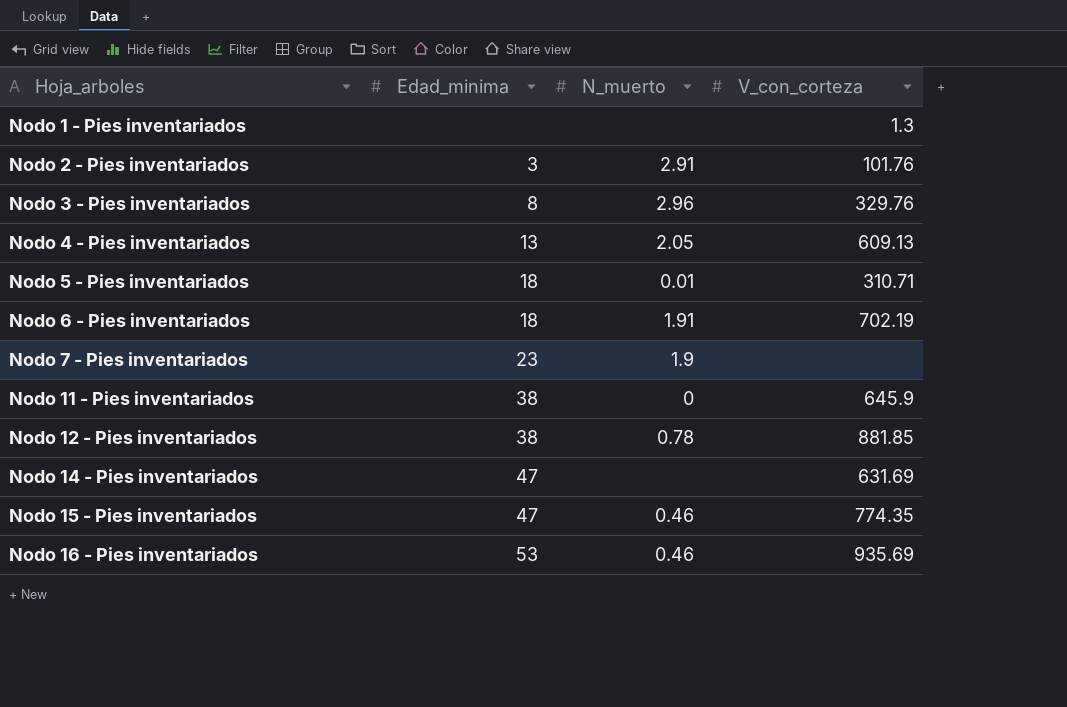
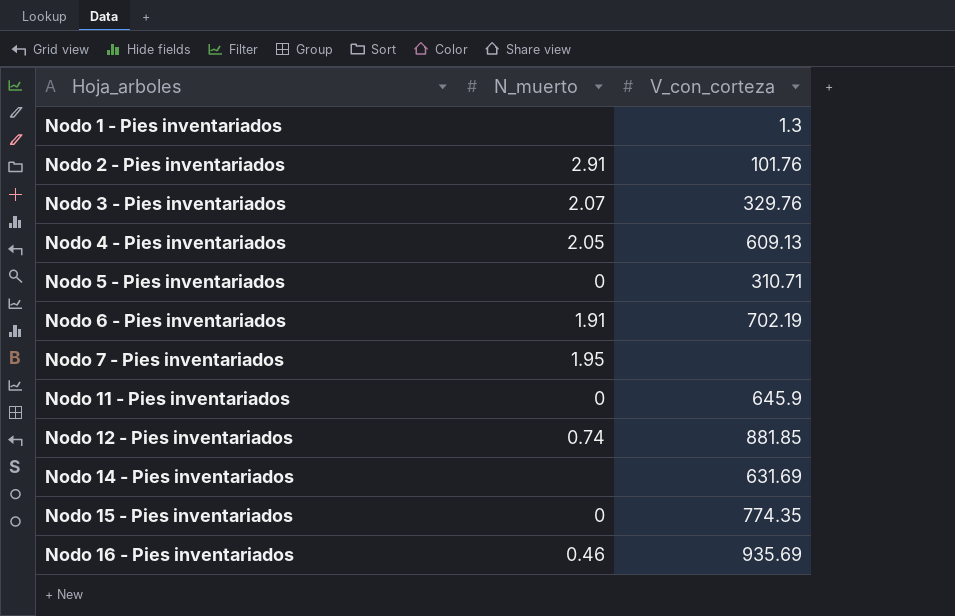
column Edad_minima | position: 2 -> none
Nodo 3 - Pies inventariados | N_muerto: 2.96 -> 2.07
Nodo 5 - Pies inventariados | N_muerto: 0.01 -> 0
Nodo 7 - Pies inventariados | N_muerto: 1.9 -> 1.95
Nodo 12 - Pies inventariados | N_muerto: 0.78 -> 0.74
Nodo 15 - Pies inventariados | N_muerto: 0.46 -> 0

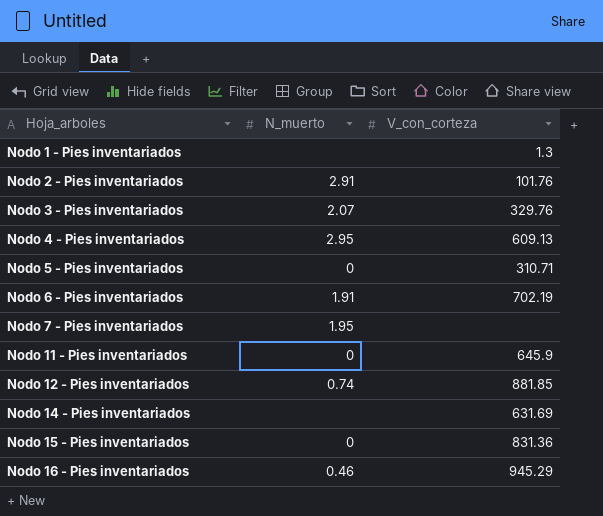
Nodo 4 - Pies inventariados | N_muerto: 2.05 -> 2.95
Nodo 15 - Pies inventariados | V_con_corteza: 774.35 -> 831.36
Nodo 16 - Pies inventariados | V_con_corteza: 935.69 -> 945.29

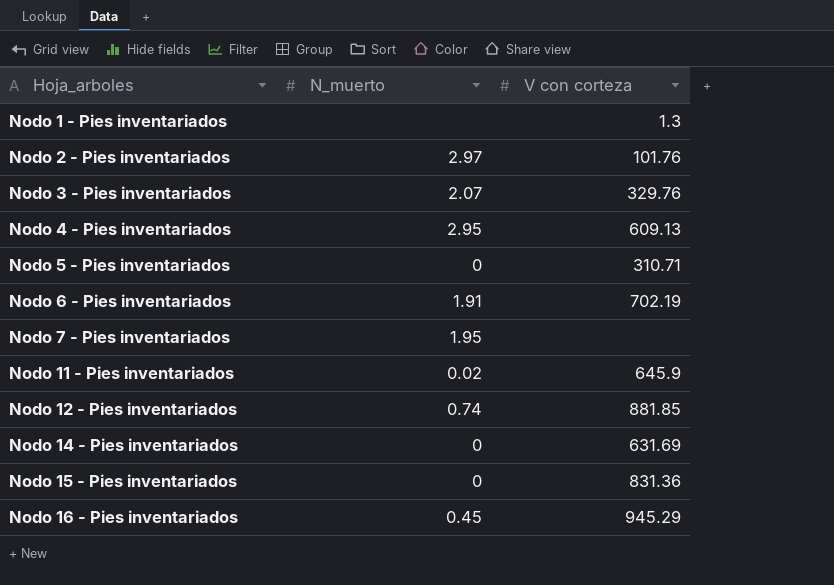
column name: V_con_corteza -> V con corteza
Nodo 2 - Pies inventariados | N_muerto: 2.91 -> 2.97
Nodo 11 - Pies inventariados | N_muerto: 0 -> 0.02
Nodo 14 - Pies inventariados | N_muerto: none -> 0
Nodo 16 - Pies inventariados | N_muerto: 0.46 -> 0.45

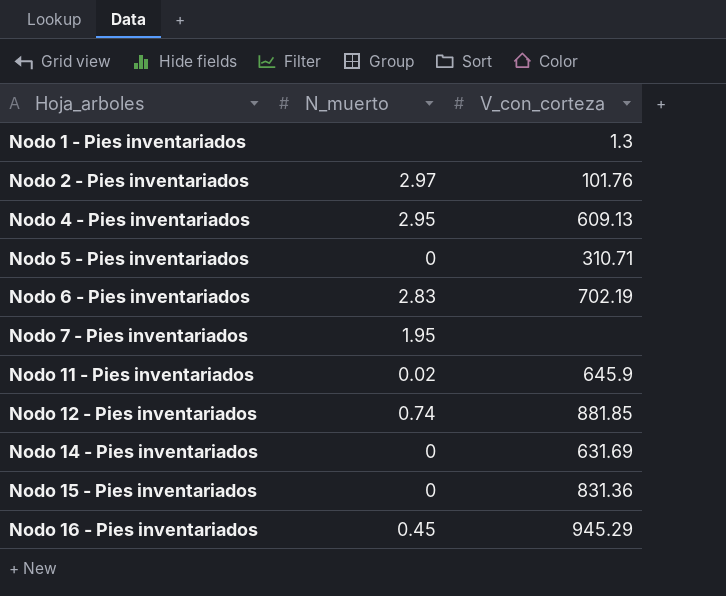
column name: V con corteza -> V_con_corteza
row Nodo 3 - Pies inventariados: 2.07 | 329.76 -> none
Nodo 6 - Pies inventariados | N_muerto: 1.91 -> 2.83

